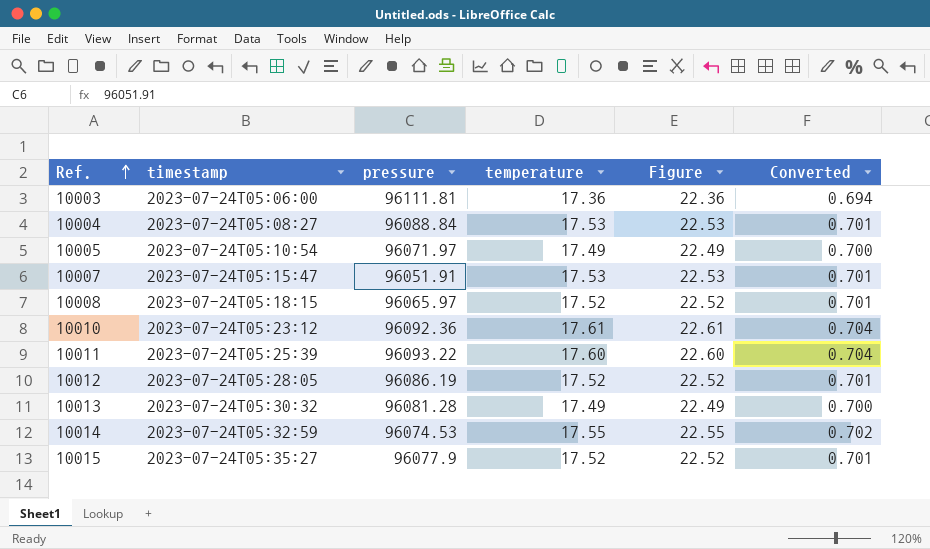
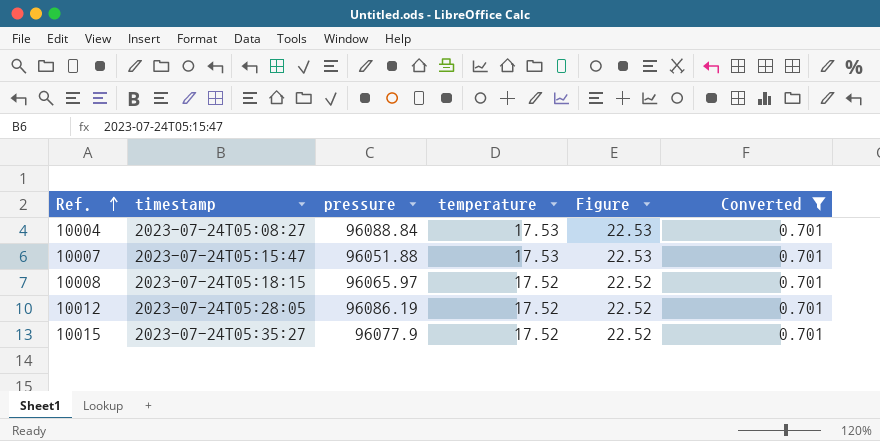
filter: none -> Converted = 0.701
10007 | pressure: 96051.91 -> 96051.88

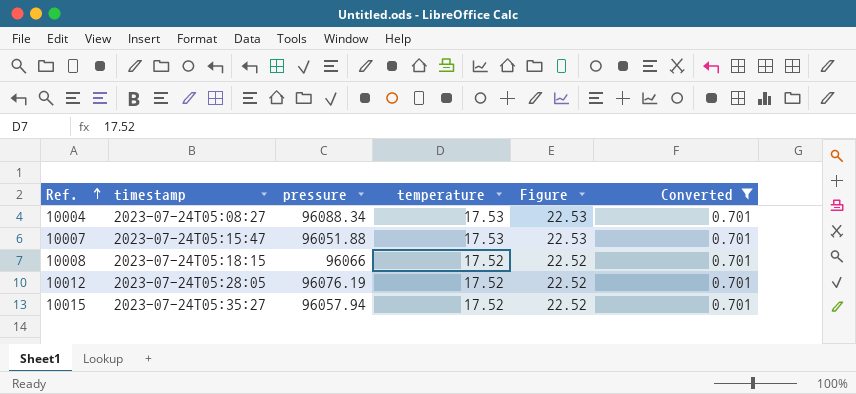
10004 | pressure: 96088.84 -> 96088.34
10008 | pressure: 96065.97 -> 96066
10012 | pressure: 96086.19 -> 96076.19
10015 | pressure: 96077.9 -> 96057.94

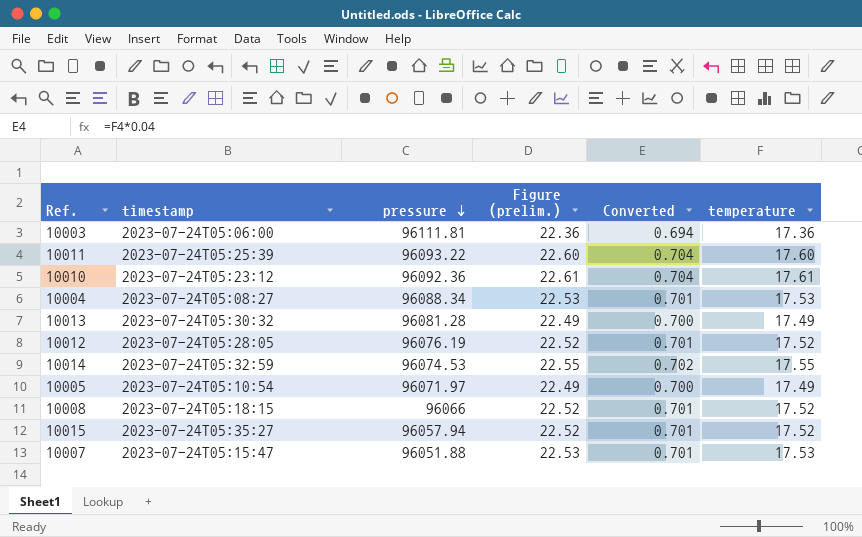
filter: Converted = 0.701 -> none
row order: Ref. ascending -> pressure descending
column name: Figure -> Figure (prelim.)
column temperature | position: 4 -> 6

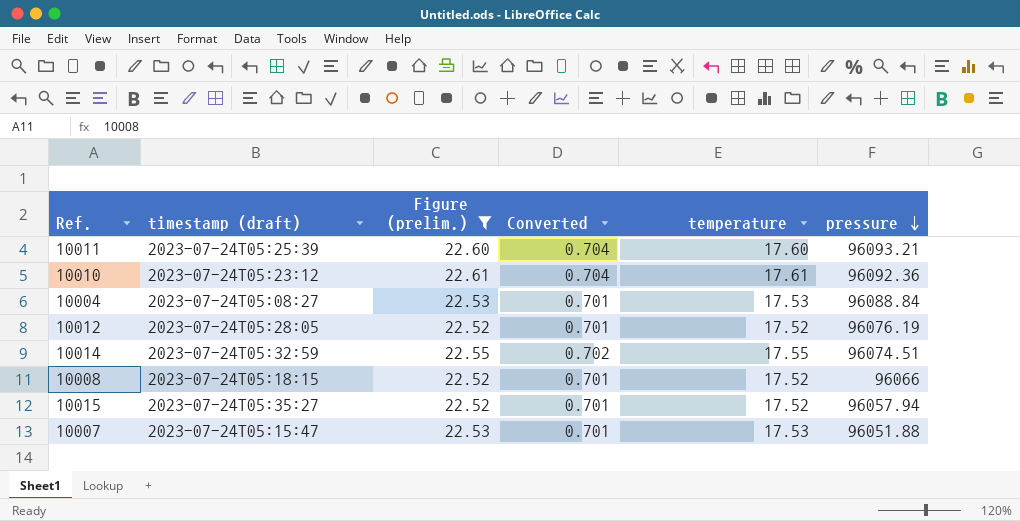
filter: none -> Figure (prelim.) >= 22.52
column name: timestamp -> timestamp (draft)
column pressure | position: 3 -> 6
10011 | pressure: 96093.22 -> 96093.21
10004 | pressure: 96088.34 -> 96088.84
10014 | pressure: 96074.53 -> 96074.51

